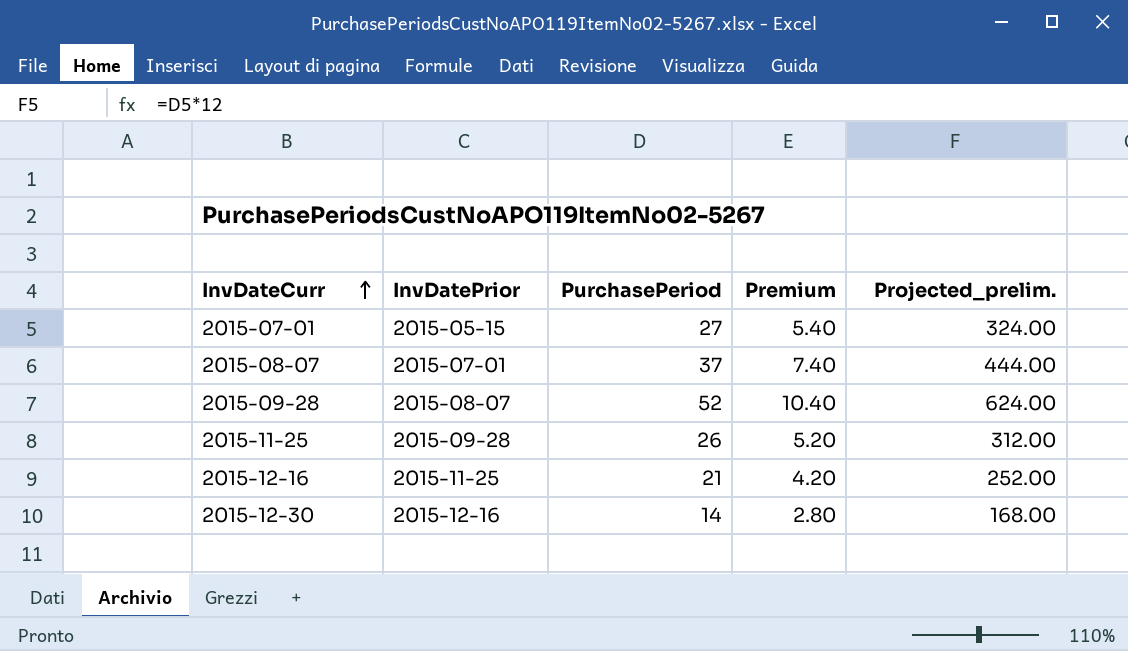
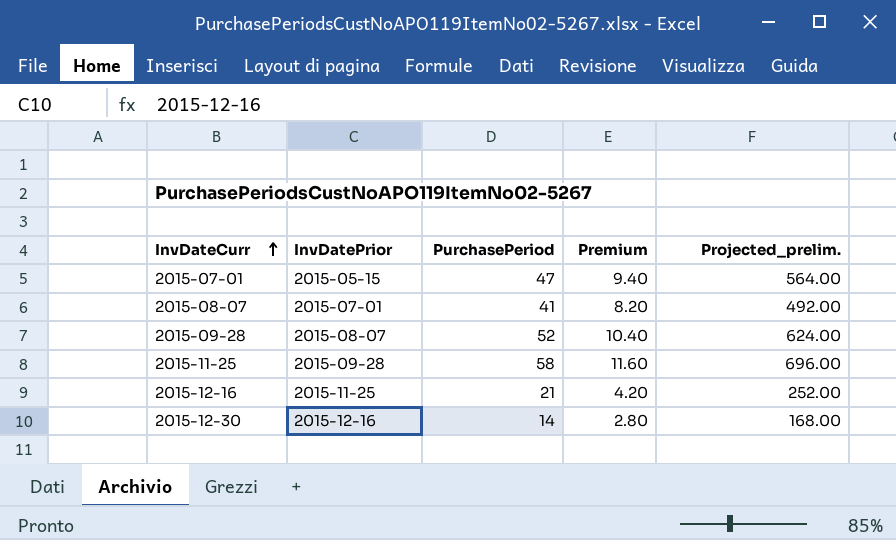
2015-07-01 | PurchasePeriod: 27 -> 47
2015-07-01 | Premium: 5.40 -> 9.40
2015-07-01 | Projected_prelim.: 324.00 -> 564.00
2015-08-07 | PurchasePeriod: 37 -> 41
2015-08-07 | Premium: 7.40 -> 8.20
2015-08-07 | Projected_prelim.: 444.00 -> 492.00
2015-11-25 | PurchasePeriod: 26 -> 58
2015-11-25 | Premium: 5.20 -> 11.60
2015-11-25 | Projected_prelim.: 312.00 -> 696.00

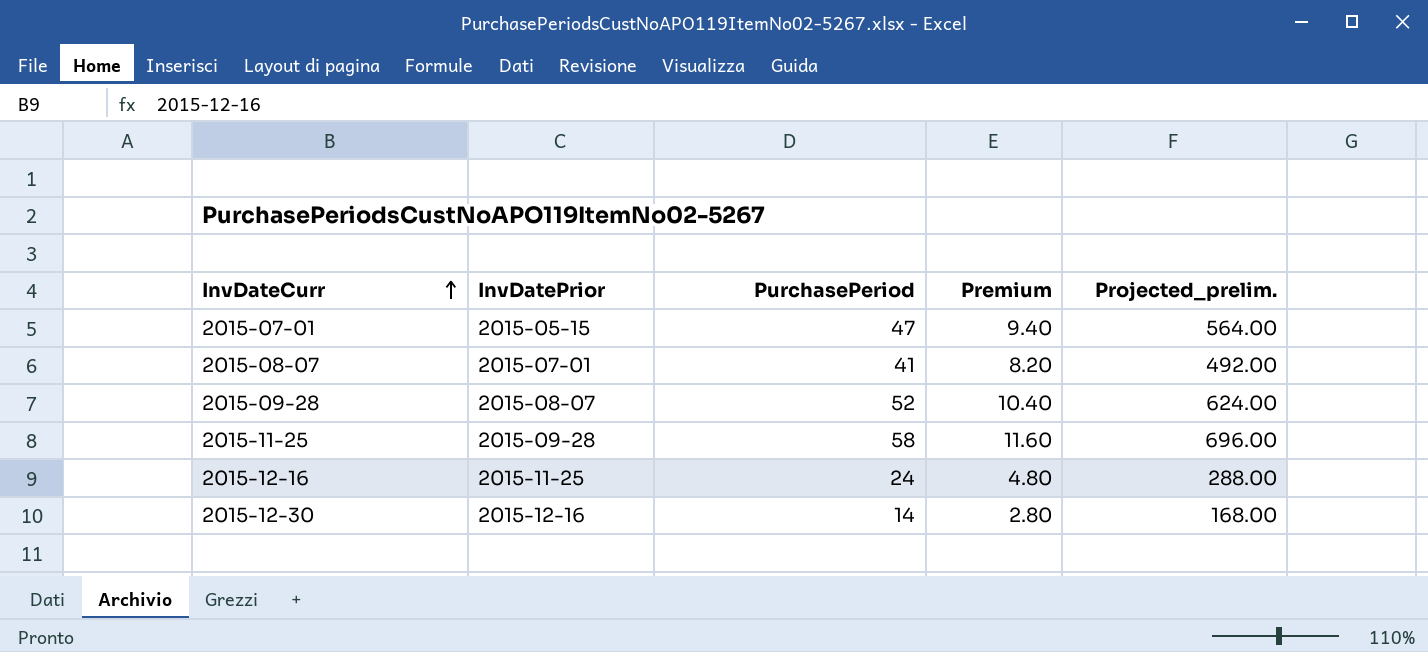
2015-12-16 | PurchasePeriod: 21 -> 24
2015-12-16 | Premium: 4.20 -> 4.80
2015-12-16 | Projected_prelim.: 252.00 -> 288.00

